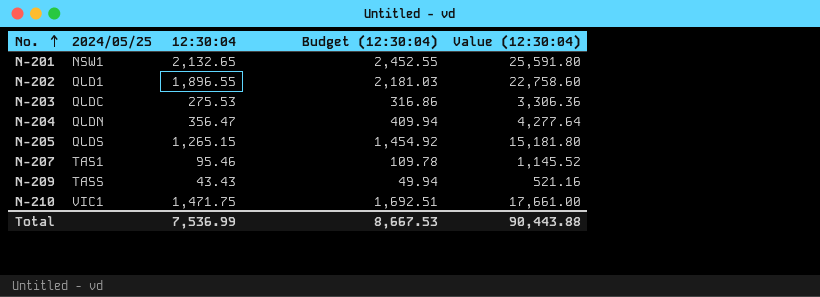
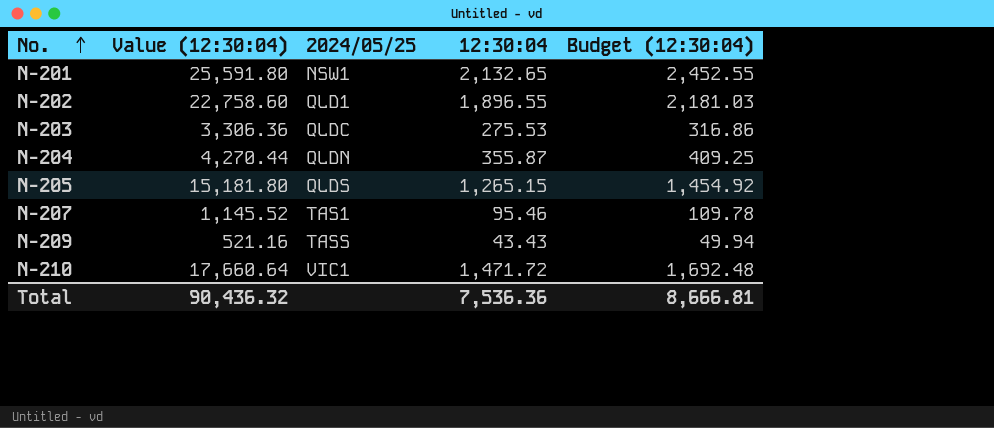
column Value (12:30:04) | position: 5 -> 2
N-204 | Value (12:30:04): 4,277.64 -> 4,270.44
N-204 | 12:30:04: 356.47 -> 355.87
N-204 | Budget (12:30:04): 409.94 -> 409.25
N-210 | Value (12:30:04): 17,661.00 -> 17,660.64
N-210 | 12:30:04: 1,471.75 -> 1,471.72
N-210 | Budget (12:30:04): 1,692.51 -> 1,692.48
Total | Value (12:30:04): 90,443.88 -> 90,436.32
Total | 12:30:04: 7,536.99 -> 7,536.36
Total | Budget (12:30:04): 8,667.53 -> 8,666.81

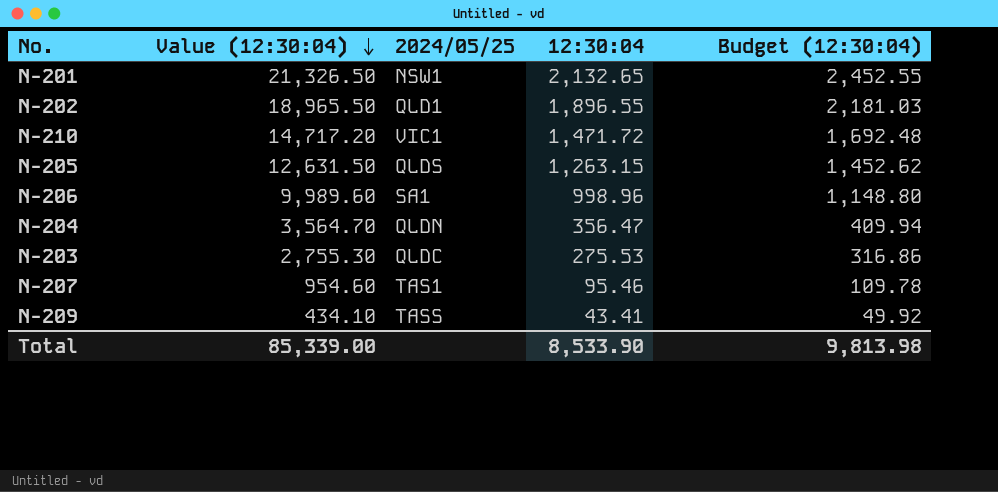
row order: No. ascending -> Value (12:30:04) descending
column Value (12:30:04) | formula: [12:30:04] * 12 -> [12:30:04] * 10
N-205 | 12:30:04: 1,265.15 -> 1,263.15
N-205 | Budget (12:30:04): 1,454.92 -> 1,452.62
row N-206: none -> 9,989.60 | SA1 | 998.96 | 1,148.80
N-204 | 12:30:04: 355.87 -> 356.47
N-204 | Budget (12:30:04): 409.25 -> 409.94
N-209 | 12:30:04: 43.43 -> 43.41
N-209 | Budget (12:30:04): 49.94 -> 49.92
Total | Value (12:30:04): 90,436.32 -> 85,339.00
Total | 12:30:04: 7,536.36 -> 8,533.90
Total | Budget (12:30:04): 8,666.81 -> 9,813.98

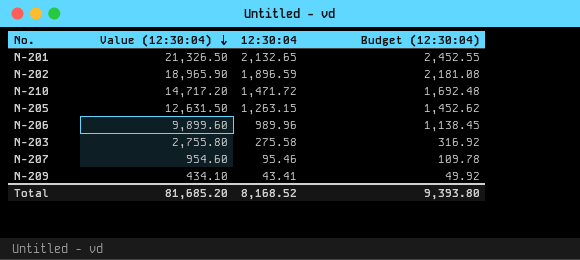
column 2024/05/25 | position: 3 -> none
row N-204: 3,564.70 | QLDN | 356.47 | 409.94 -> none
N-202 | Value (12:30:04): 18,965.50 -> 18,965.90
N-202 | 12:30:04: 1,896.55 -> 1,896.59
N-202 | Budget (12:30:04): 2,181.03 -> 2,181.08
N-206 | Value (12:30:04): 9,989.60 -> 9,899.60
N-206 | 12:30:04: 998.96 -> 989.96
N-206 | Budget (12:30:04): 1,148.80 -> 1,138.45
N-203 | Value (12:30:04): 2,755.30 -> 2,755.80
N-203 | 12:30:04: 275.53 -> 275.58
N-203 | Budget (12:30:04): 316.86 -> 316.92
Total | Value (12:30:04): 85,339.00 -> 81,685.20
Total | 12:30:04: 8,533.90 -> 8,168.52
Total | Budget (12:30:04): 9,813.98 -> 9,393.80

